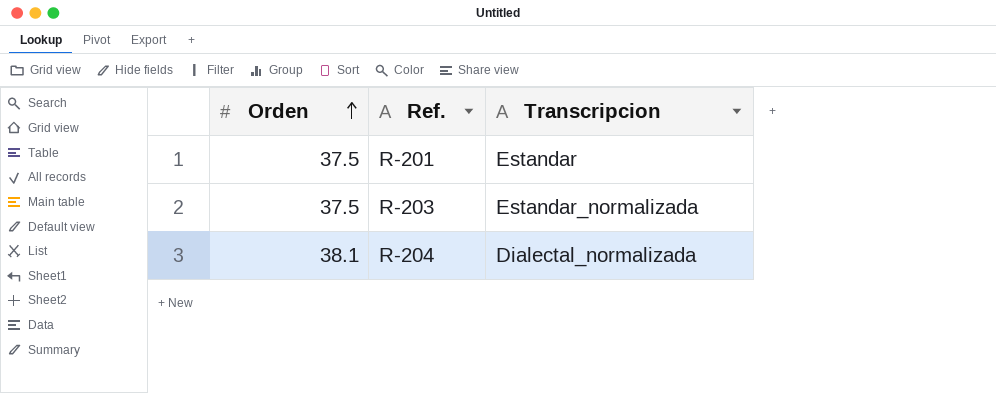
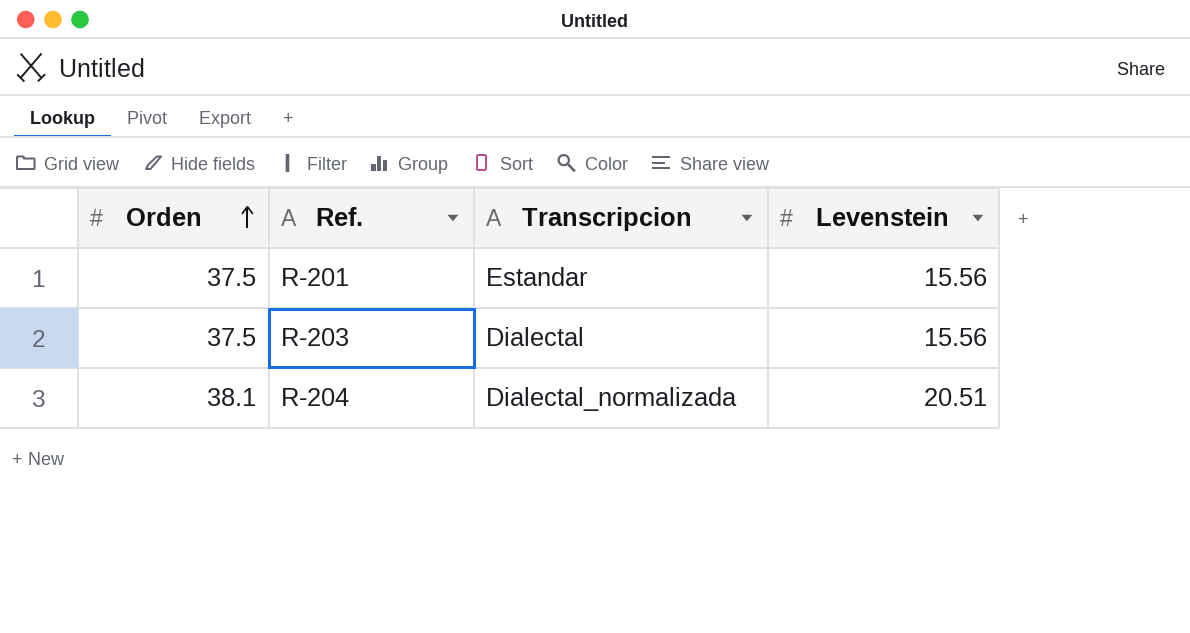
column Levenstein | position: none -> 4
R-203 | Transcripcion: Estandar_normalizada -> Dialectal

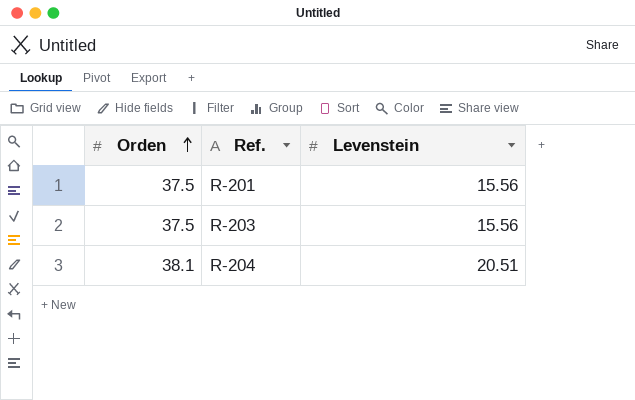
column Transcripcion | position: 3 -> none

